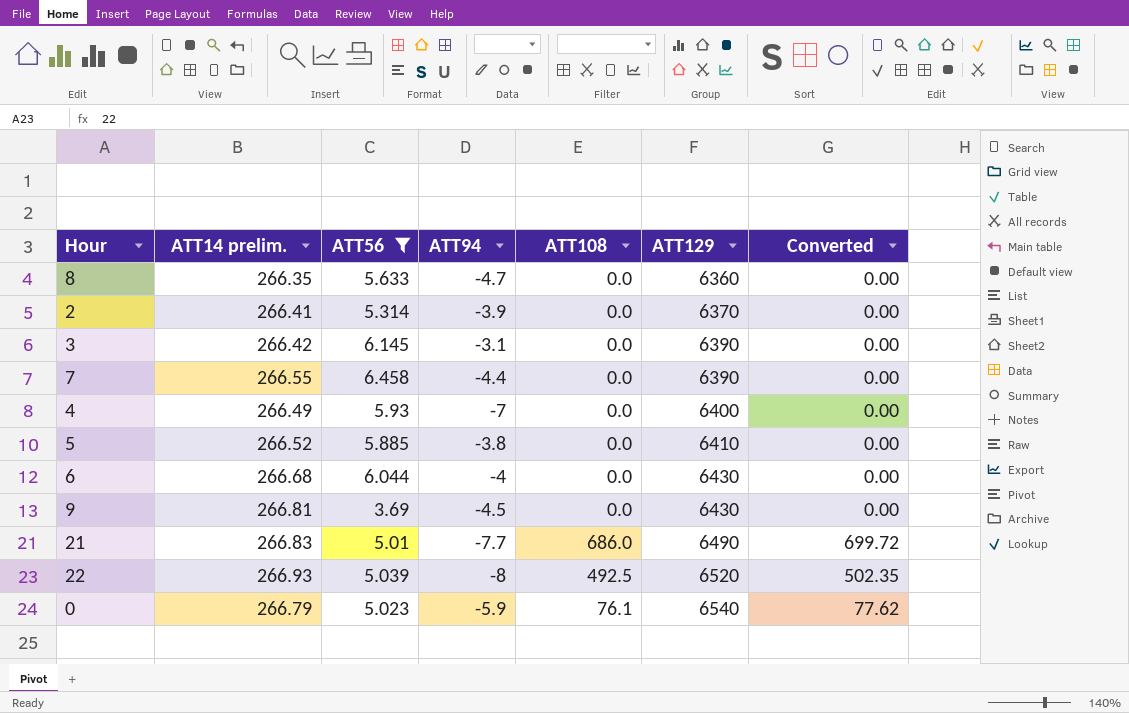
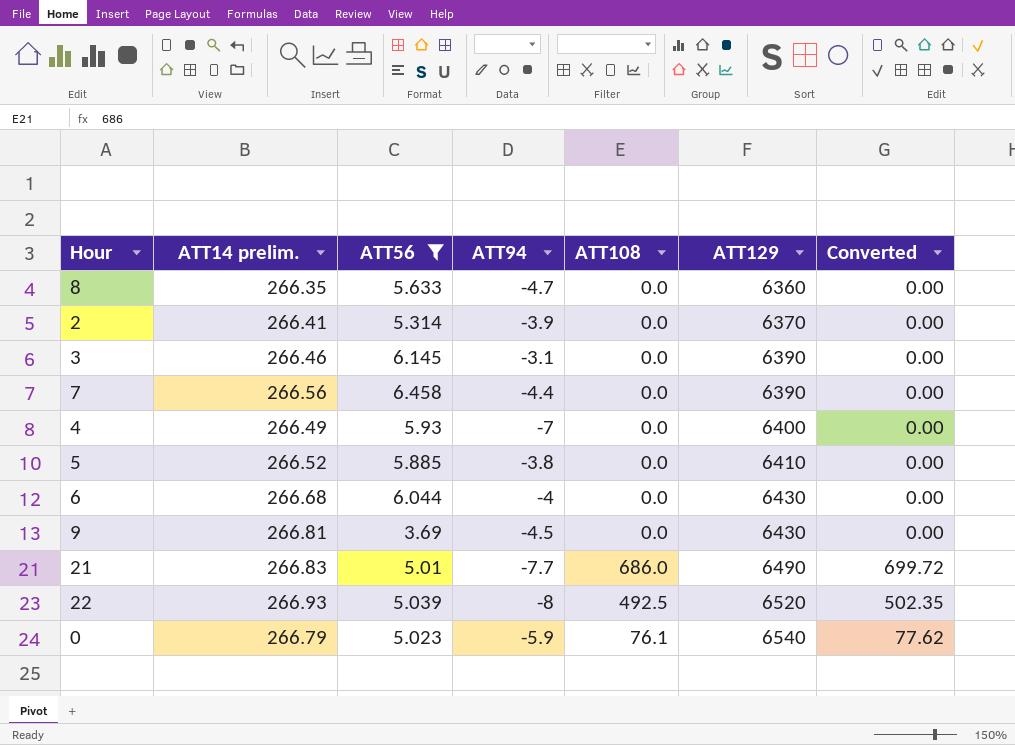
3 | ATT14 prelim.: 266.42 -> 266.46
7 | ATT14 prelim.: 266.55 -> 266.56

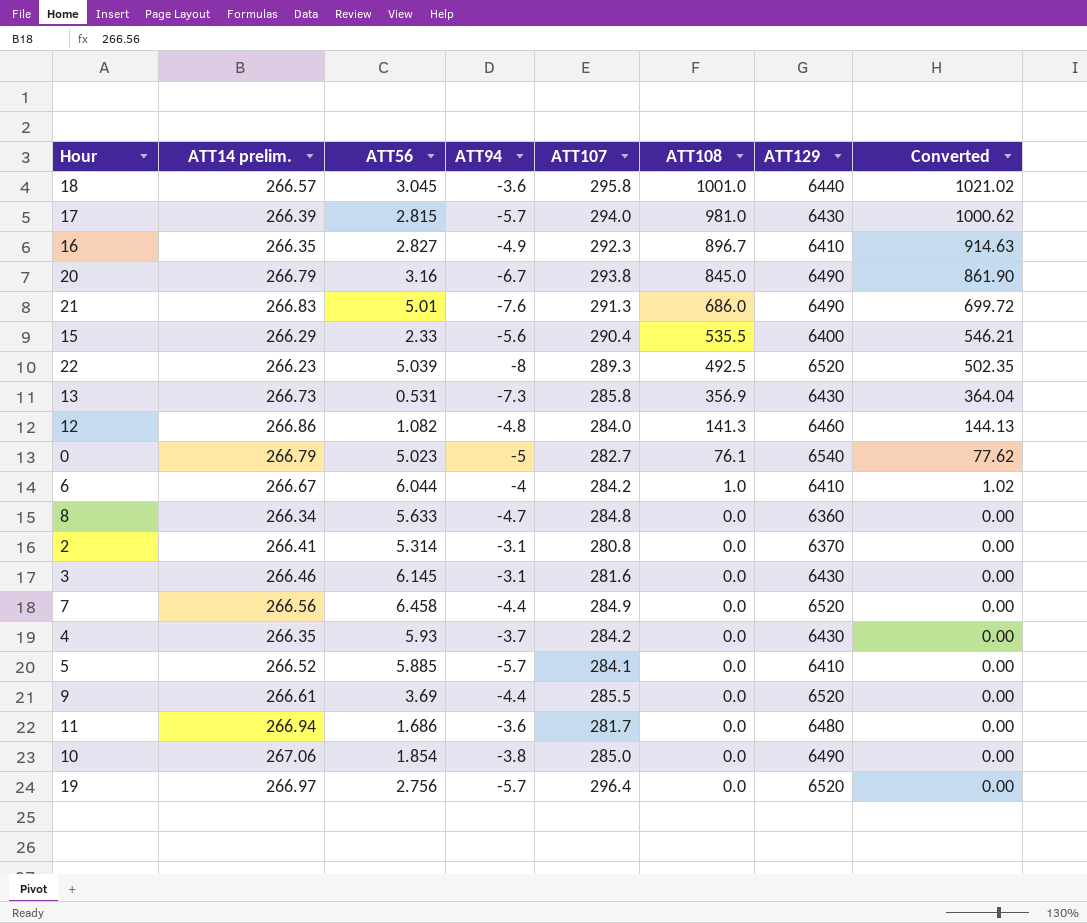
filter: ATT56 >= 3.69 -> none
row order: ATT129 ascending -> ATT108 descending
column ATT107 | position: none -> 5
21 | ATT94: -7.7 -> -7.6
22 | ATT14 prelim.: 266.93 -> 266.23
0 | ATT94: -5.9 -> -5
6 | ATT14 prelim.: 266.68 -> 266.67
6 | ATT108: 0.0 -> 1.0
6 | ATT129: 6430 -> 6410
6 | Converted: 0.00 -> 1.02
8 | ATT14 prelim.: 266.35 -> 266.34
2 | ATT94: -3.9 -> -3.1
3 | ATT129: 6390 -> 6430
7 | ATT129: 6390 -> 6520
4 | ATT14 prelim.: 266.49 -> 266.35
4 | ATT94: -7 -> -3.7
4 | ATT129: 6400 -> 6430
5 | ATT94: -3.8 -> -5.7
9 | ATT14 prelim.: 266.81 -> 266.61
9 | ATT94: -4.5 -> -4.4
9 | ATT129: 6430 -> 6520

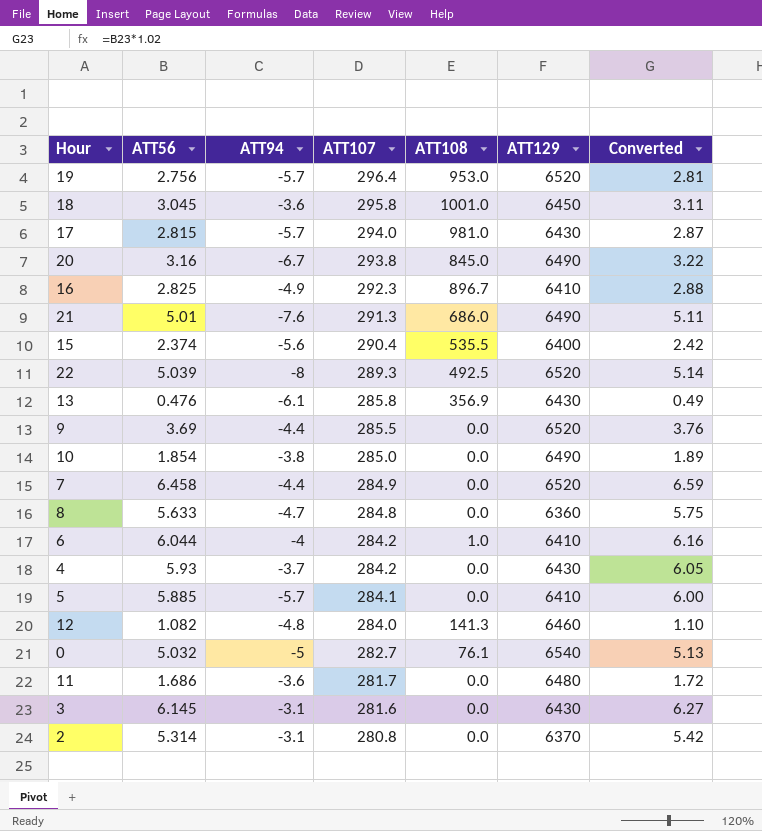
row order: ATT108 descending -> ATT107 descending
column ATT14 prelim. | position: 2 -> none
column Converted | formula: [ATT108] * 1.02 -> [ATT56] * 1.02
19 | ATT108: 0.0 -> 953.0
18 | ATT129: 6440 -> 6450
16 | ATT56: 2.827 -> 2.825
15 | ATT56: 2.33 -> 2.374
13 | ATT56: 0.531 -> 0.476
13 | ATT94: -7.3 -> -6.1
0 | ATT56: 5.023 -> 5.032

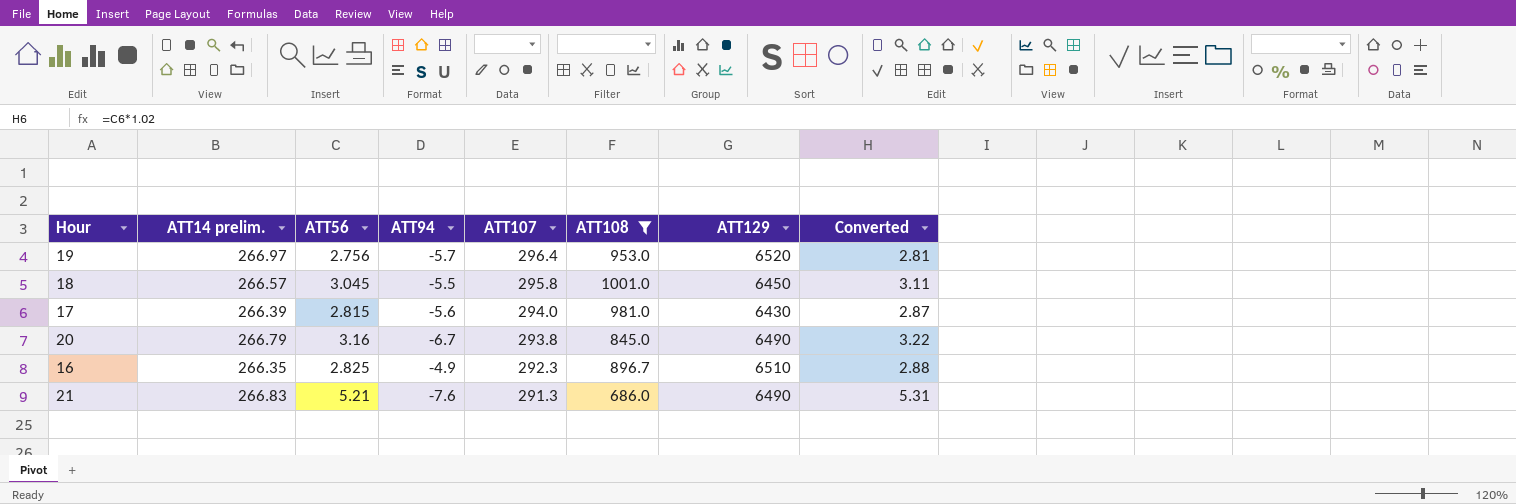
filter: none -> ATT108 >= 686.0
column ATT14 prelim. | position: none -> 2
18 | ATT94: -3.6 -> -5.5
17 | ATT94: -5.7 -> -5.6
16 | ATT129: 6410 -> 6510
21 | ATT56: 5.01 -> 5.21
21 | Converted: 5.11 -> 5.31

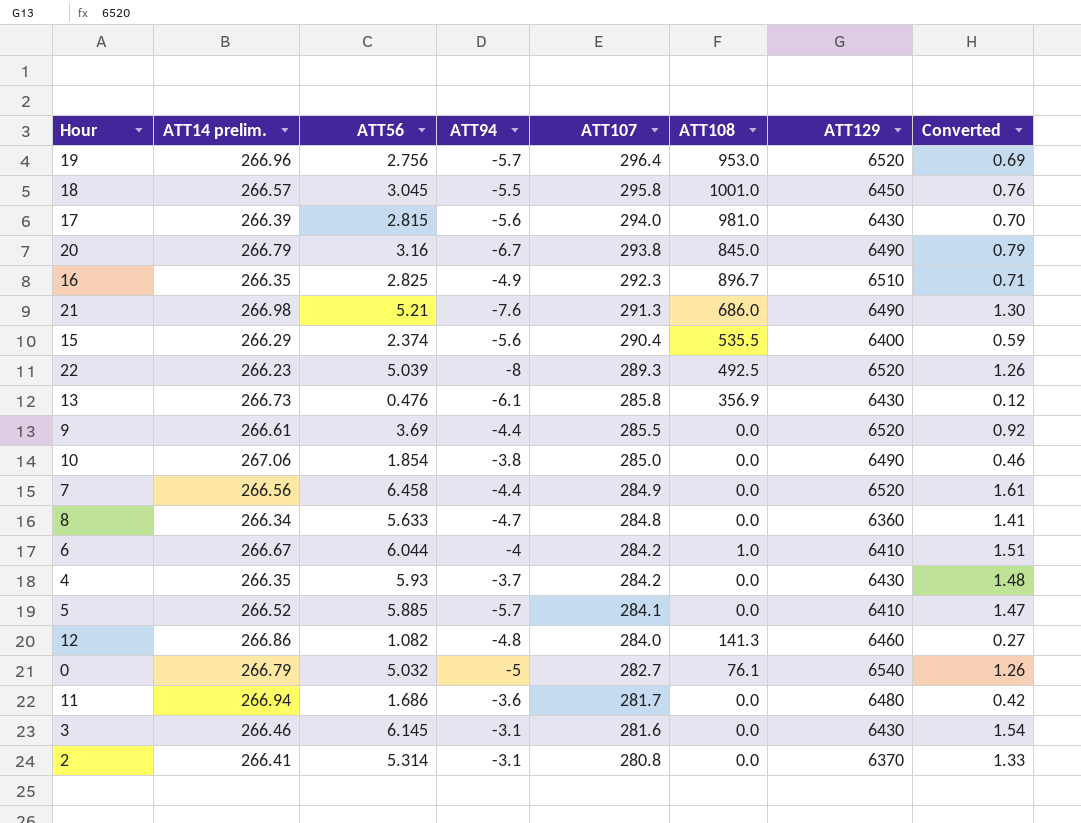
filter: ATT108 >= 686.0 -> none
column Converted | formula: [ATT56] * 1.02 -> [ATT56] * 0.25
19 | ATT14 prelim.: 266.97 -> 266.96
21 | ATT14 prelim.: 266.83 -> 266.98

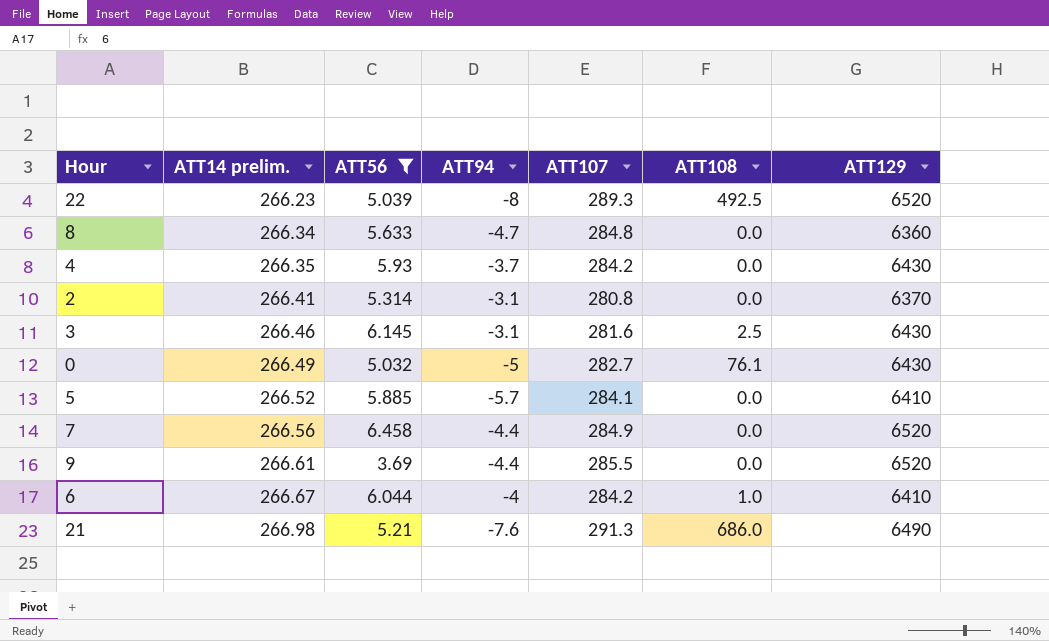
filter: none -> ATT56 >= 3.69
row order: ATT107 descending -> ATT14 prelim. ascending
column Converted | formula: [ATT56] * 0.25 -> none
3 | ATT108: 0.0 -> 2.5
0 | ATT14 prelim.: 266.79 -> 266.49
0 | ATT129: 6540 -> 6430

